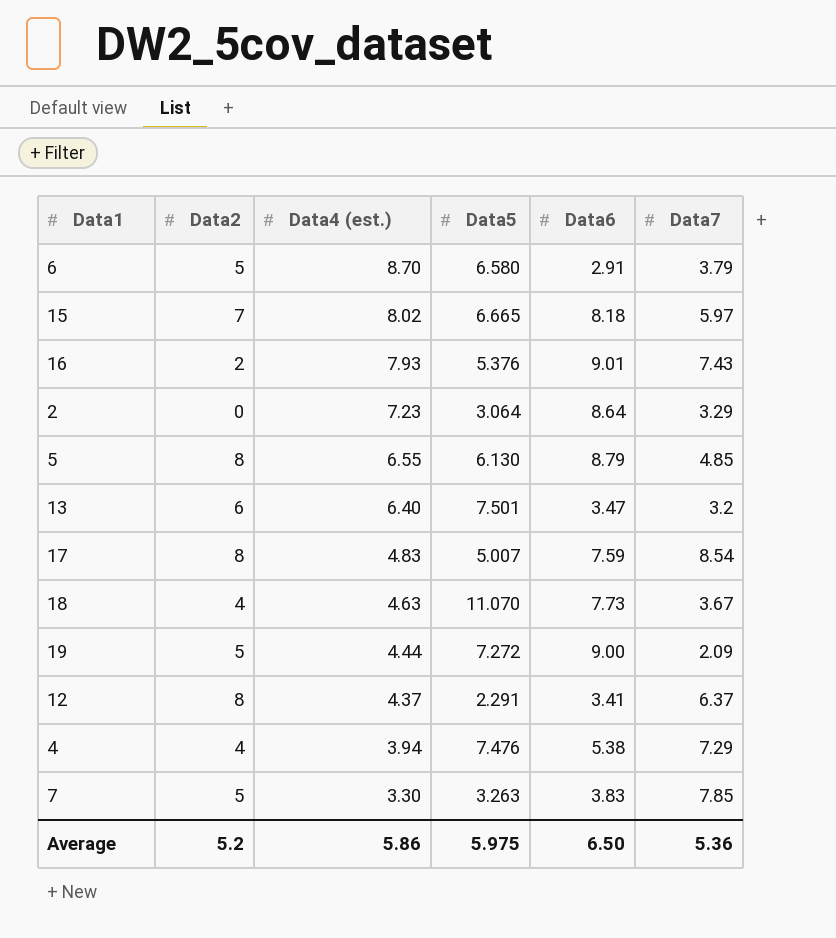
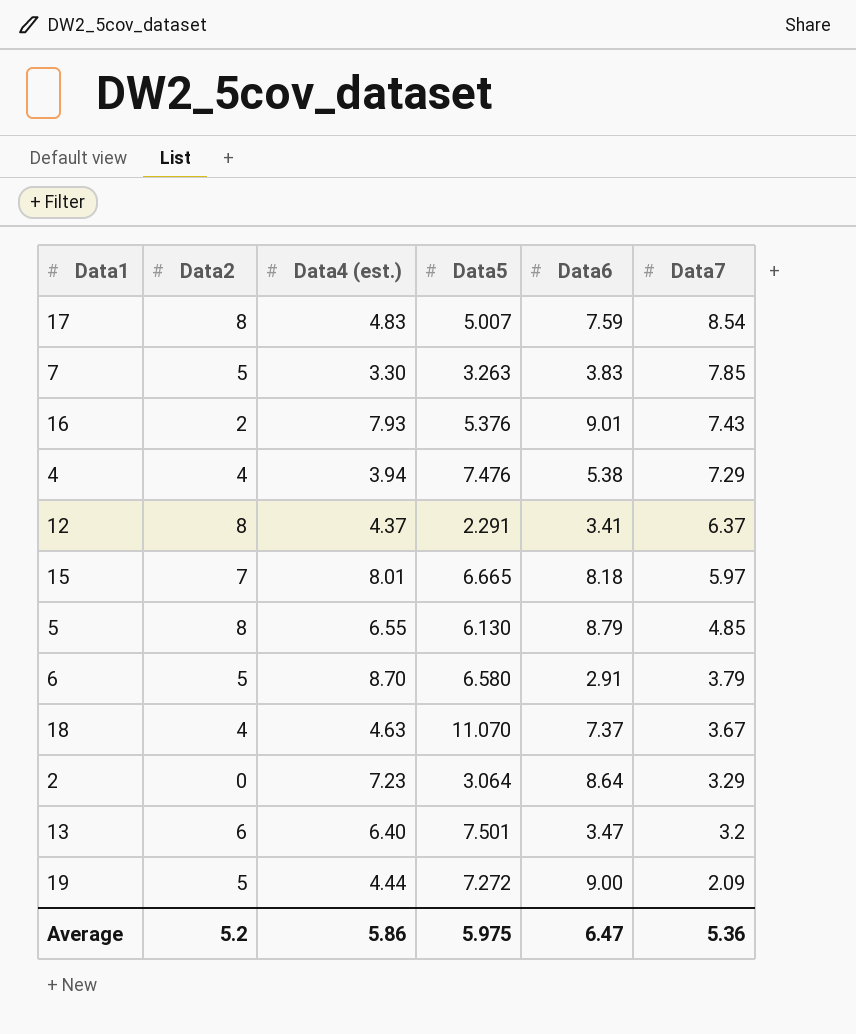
row order: Data4 (est.) descending -> Data7 descending
15 | Data4 (est.): 8.02 -> 8.01
18 | Data6: 7.73 -> 7.37
Average | Data6: 6.50 -> 6.47

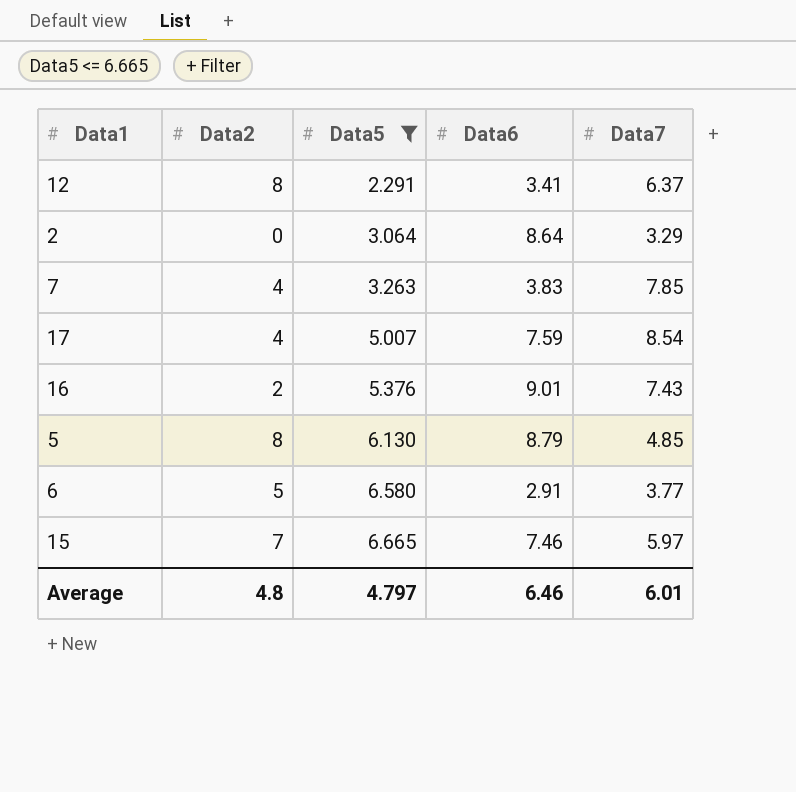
filter: none -> Data5 <= 6.665
row order: Data7 descending -> Data5 ascending
column Data4 (est.) | position: 3 -> none
7 | Data2: 5 -> 4
17 | Data2: 8 -> 4
6 | Data7: 3.79 -> 3.77
15 | Data6: 8.18 -> 7.46
Average | Data2: 5.2 -> 4.8
Average | Data5: 5.975 -> 4.797
Average | Data6: 6.47 -> 6.46
Average | Data7: 5.36 -> 6.01

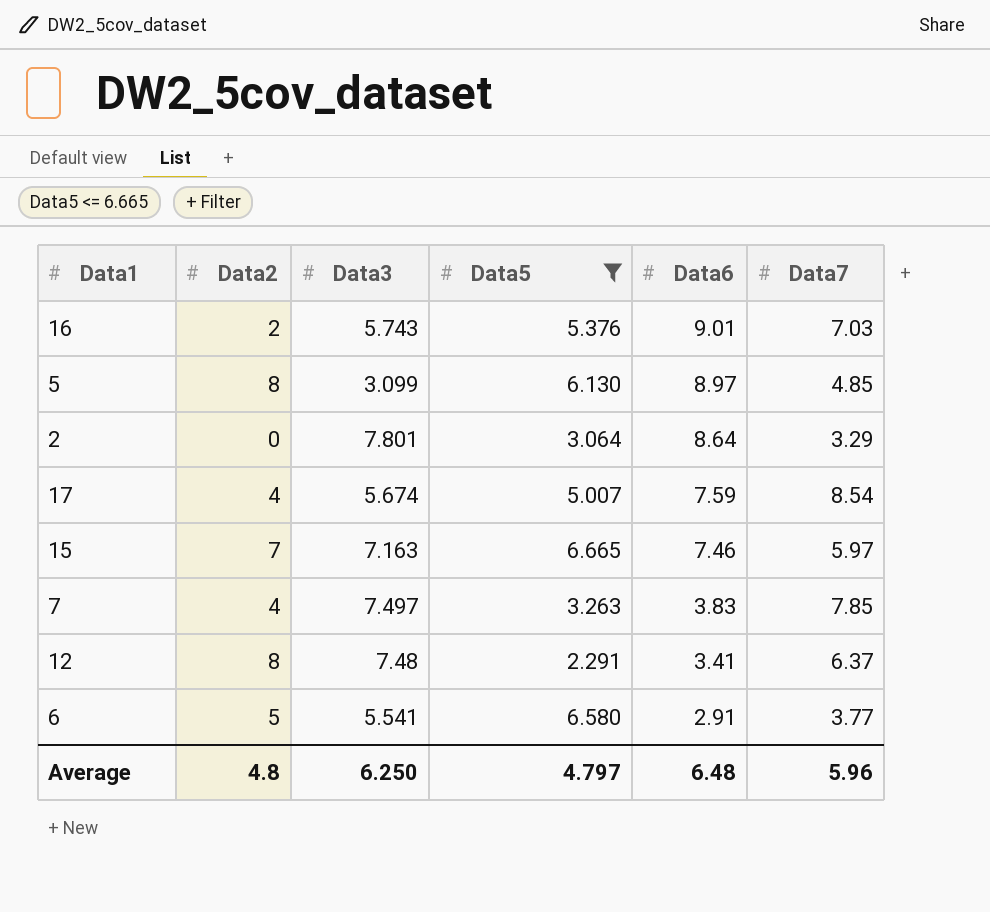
row order: Data5 ascending -> Data6 descending
column Data3 | position: none -> 3
16 | Data7: 7.43 -> 7.03
5 | Data6: 8.79 -> 8.97
Average | Data6: 6.46 -> 6.48
Average | Data7: 6.01 -> 5.96

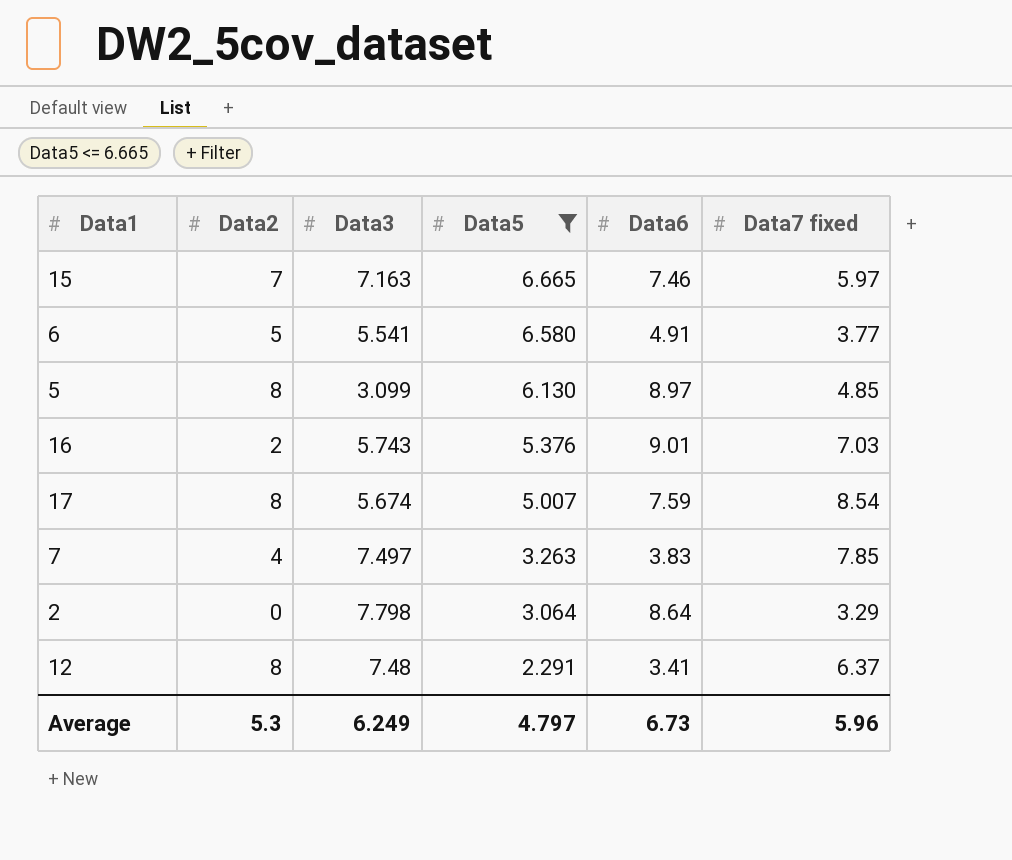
row order: Data6 descending -> Data5 descending
column name: Data7 -> Data7 fixed
6 | Data6: 2.91 -> 4.91
17 | Data2: 4 -> 8
2 | Data3: 7.801 -> 7.798
Average | Data2: 4.8 -> 5.3
Average | Data3: 6.250 -> 6.249
Average | Data6: 6.48 -> 6.73

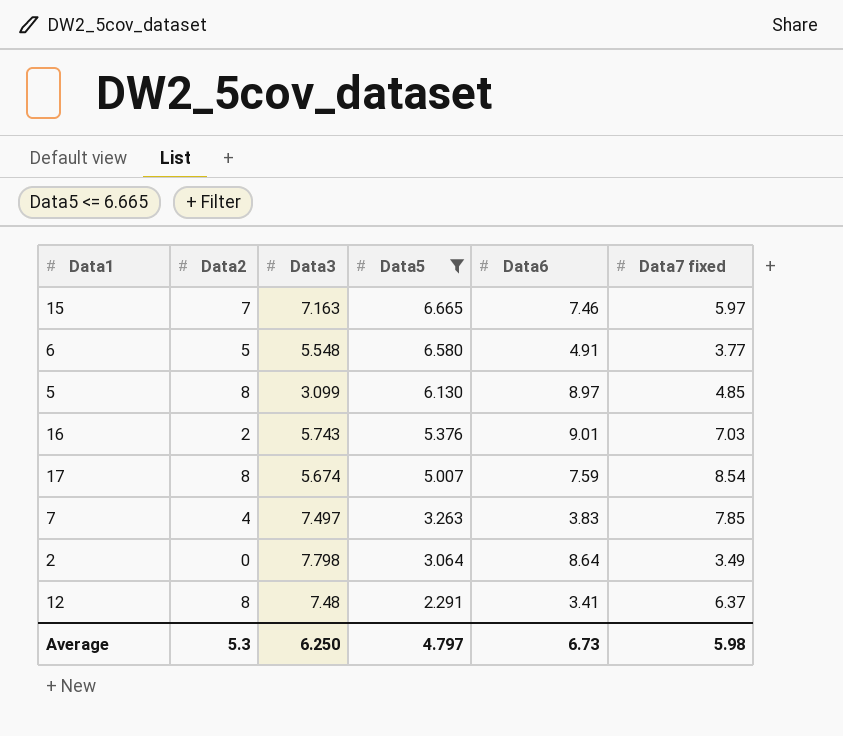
6 | Data3: 5.541 -> 5.548
2 | Data7 fixed: 3.29 -> 3.49
Average | Data3: 6.249 -> 6.250
Average | Data7 fixed: 5.96 -> 5.98

